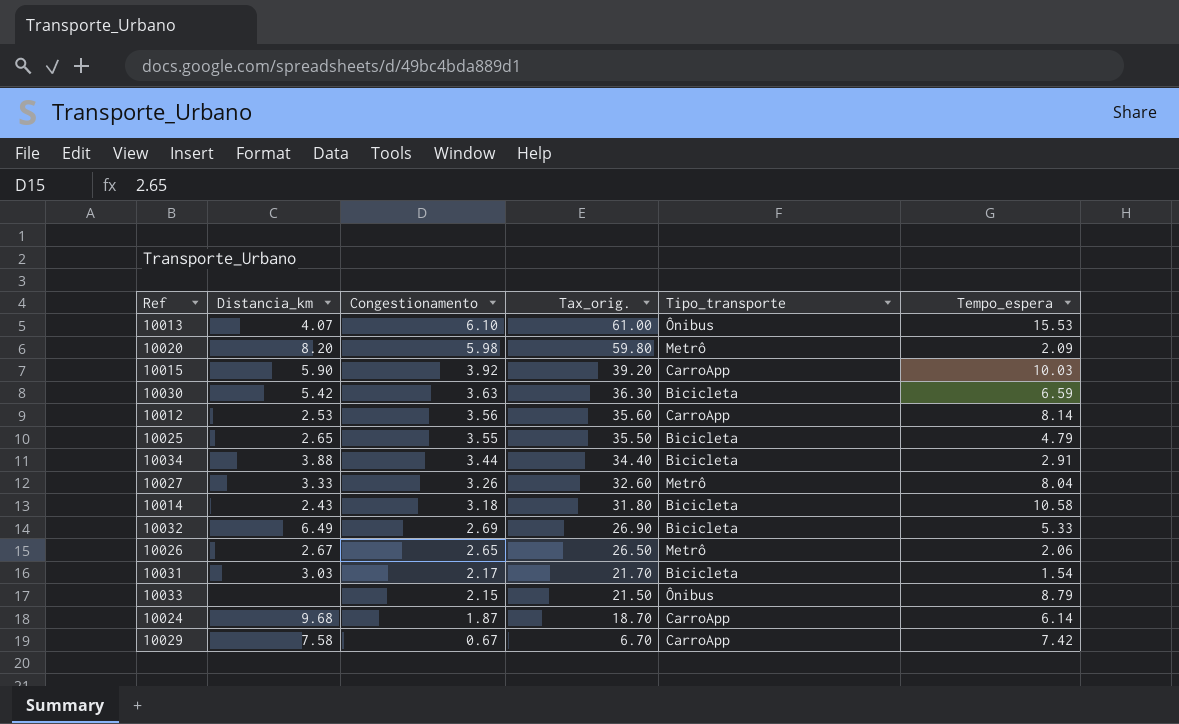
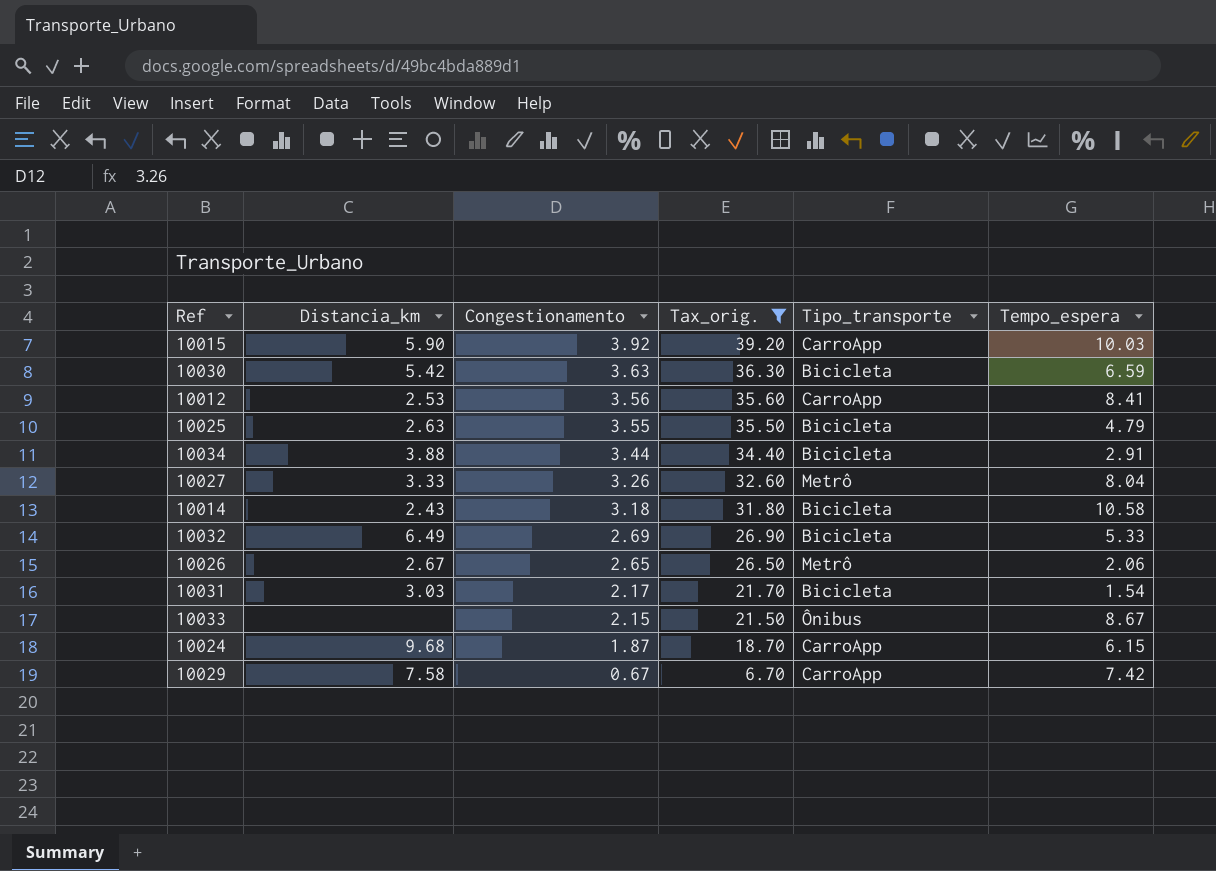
filter: none -> Tax_orig. <= 39.20
10012 | Tempo_espera: 8.14 -> 8.41
10025 | Distancia_km: 2.65 -> 2.63
10033 | Tempo_espera: 8.79 -> 8.67
10024 | Tempo_espera: 6.14 -> 6.15

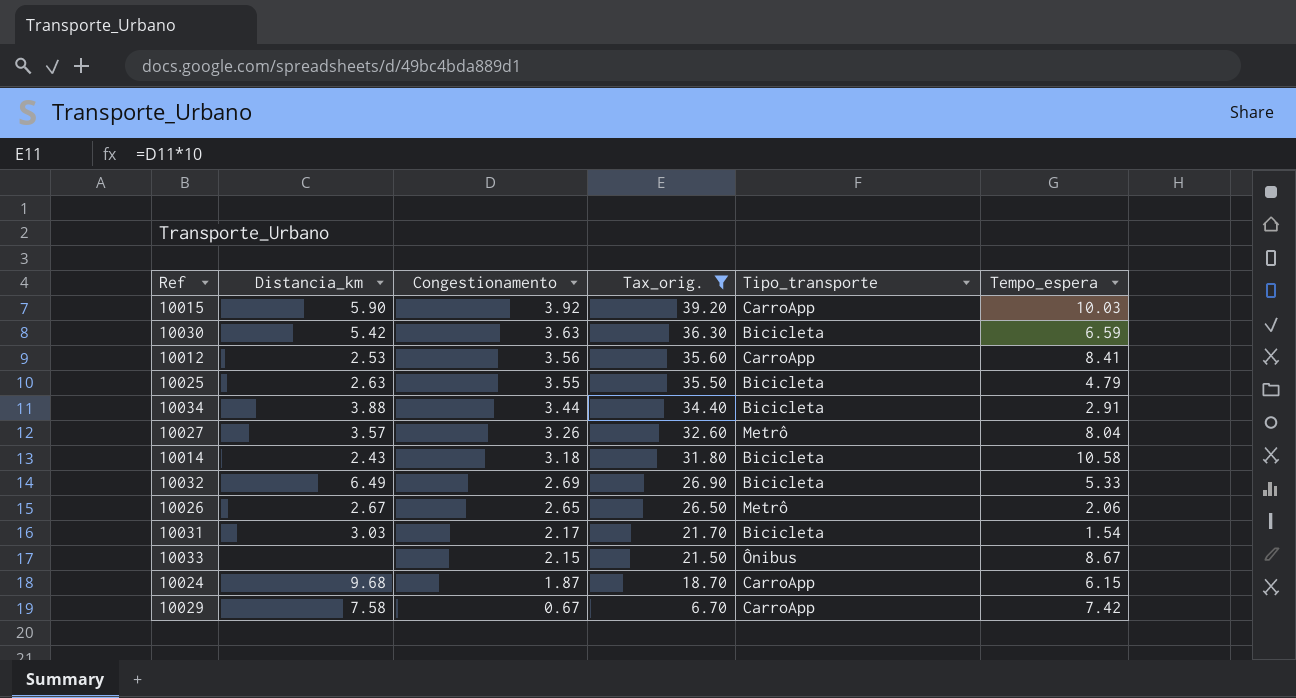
10027 | Distancia_km: 3.33 -> 3.57

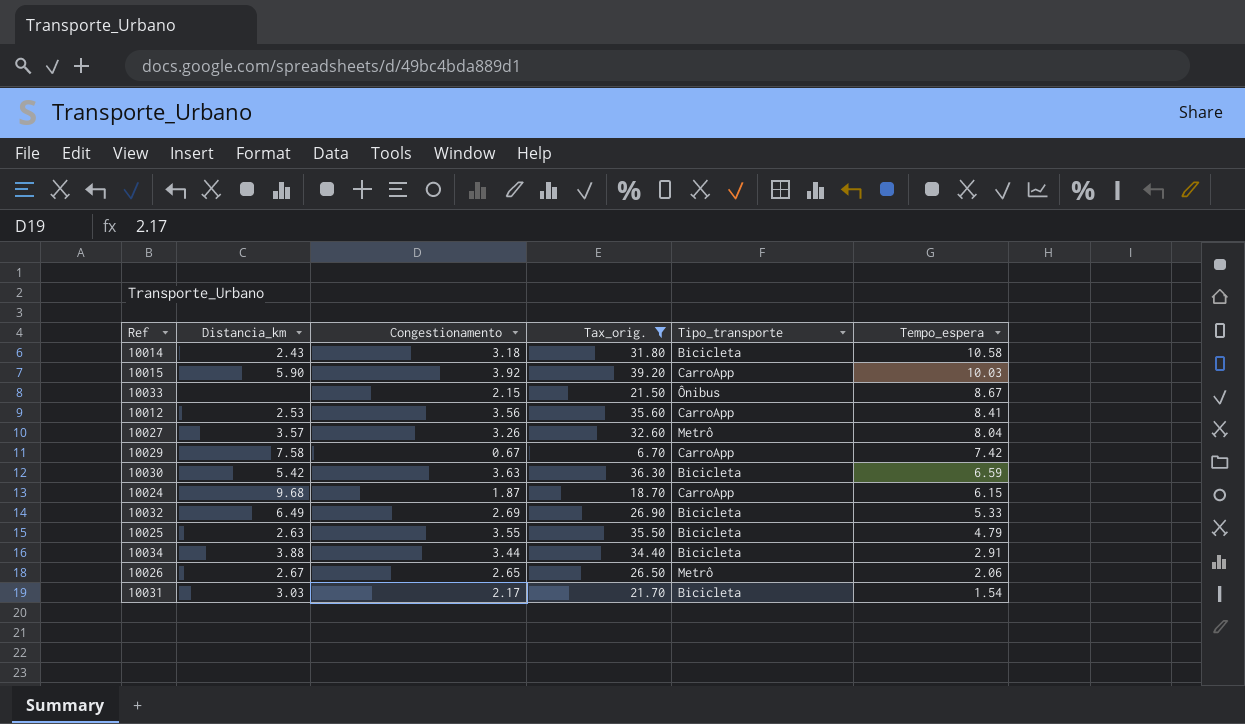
row order: Congestionamento descending -> Tempo_espera descending

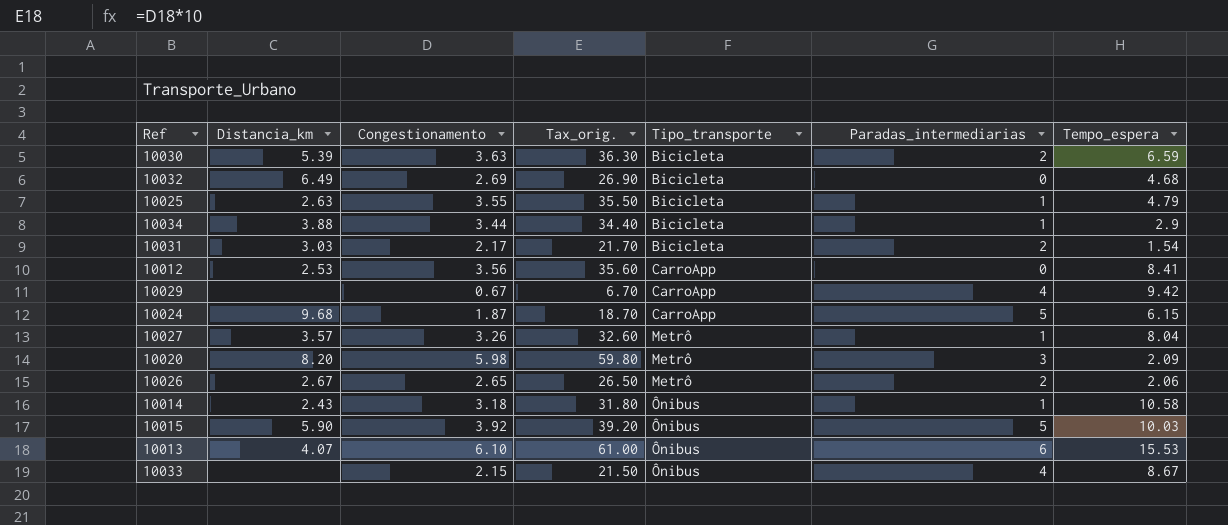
filter: Tax_orig. <= 39.20 -> none
row order: Tempo_espera descending -> Tipo_transporte ascending
column Paradas_intermediarias | position: none -> 6
10030 | Distancia_km: 5.42 -> 5.39
10032 | Tempo_espera: 5.33 -> 4.68
10034 | Tempo_espera: 2.91 -> 2.9
10029 | Distancia_km: 7.58 -> none
10029 | Tempo_espera: 7.42 -> 9.42
10014 | Tipo_transporte: Bicicleta -> Ônibus
10015 | Tipo_transporte: CarroApp -> Ônibus

